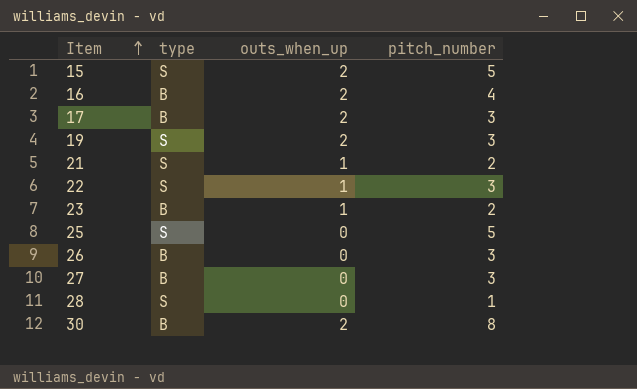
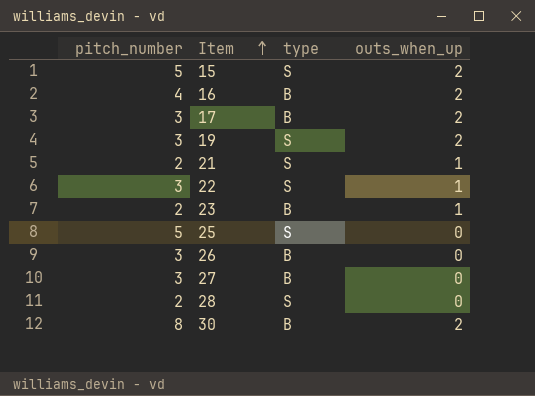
column pitch_number | position: 4 -> 1
28 | pitch_number: 1 -> 2

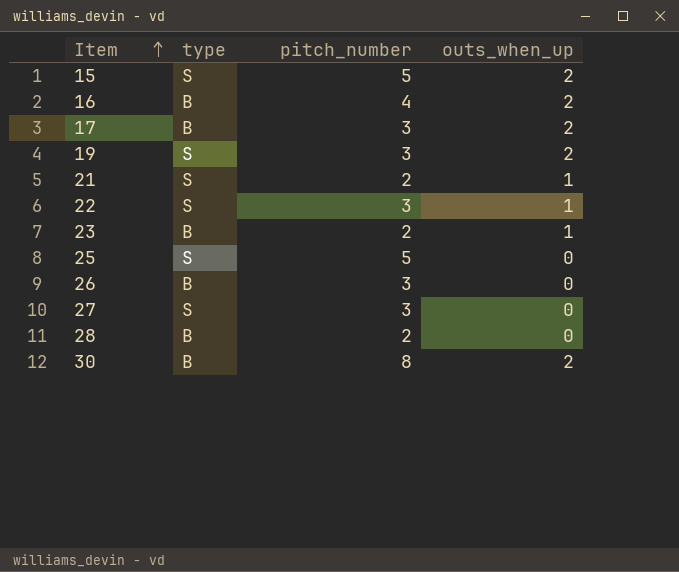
column pitch_number | position: 1 -> 3
27 | type: B -> S
28 | type: S -> B

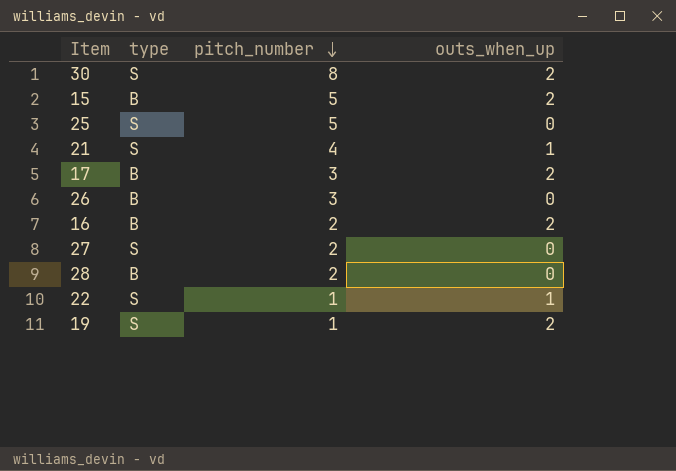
row order: Item ascending -> pitch_number descending
row 23: B | 2 | 1 -> none
30 | type: B -> S
15 | type: S -> B
21 | pitch_number: 2 -> 4
16 | pitch_number: 4 -> 2
27 | pitch_number: 3 -> 2
22 | pitch_number: 3 -> 1
19 | pitch_number: 3 -> 1

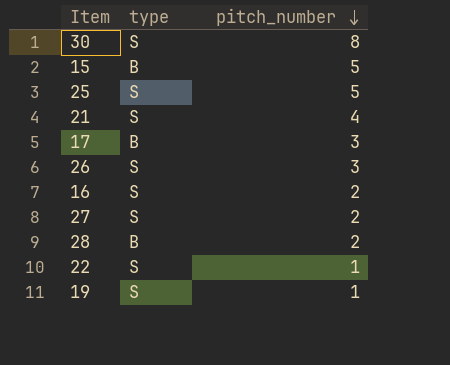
column outs_when_up | position: 4 -> none
26 | type: B -> S
16 | type: B -> S

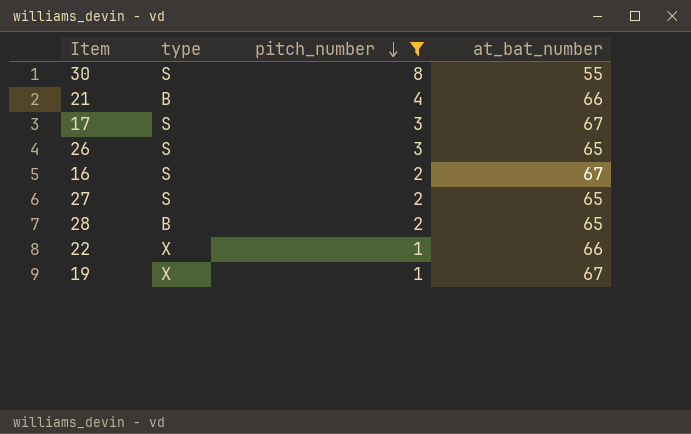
filter: none -> pitch_number != 5
column at_bat_number | position: none -> 4
21 | type: S -> B
17 | type: B -> S
22 | type: S -> X
19 | type: S -> X

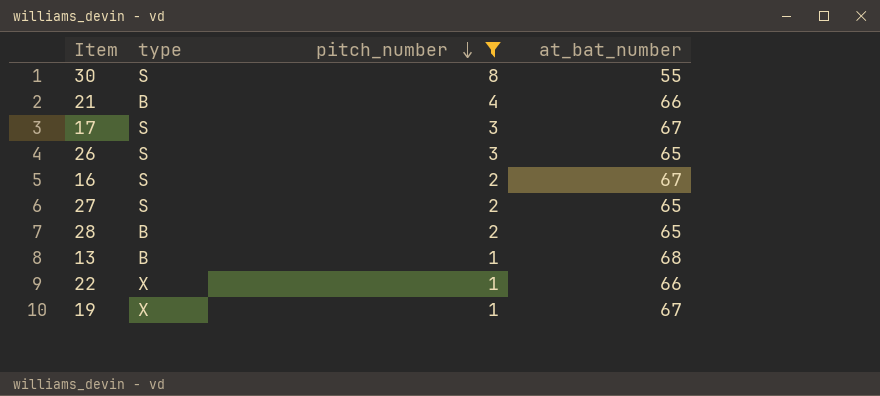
row 13: none -> B | 1 | 68

